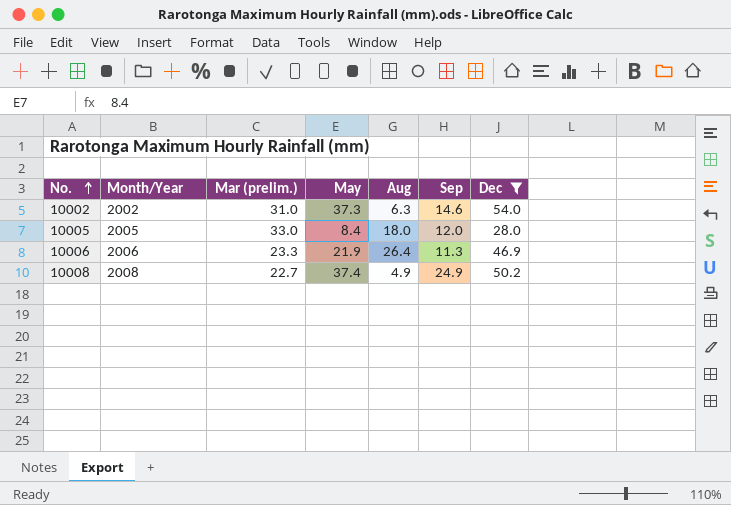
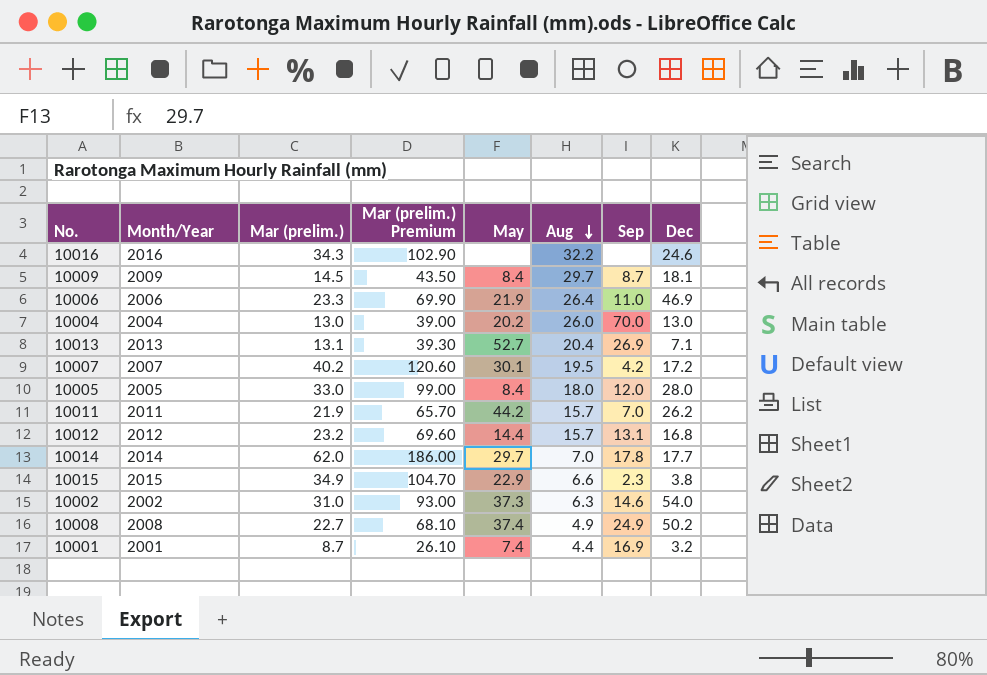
filter: Dec >= 28.0 -> none
row order: No. ascending -> Aug descending
column Mar (prelim.) Premium | formula: none -> [Mar (prelim.)] * 3
10006 | Sep: 11.3 -> 11.0

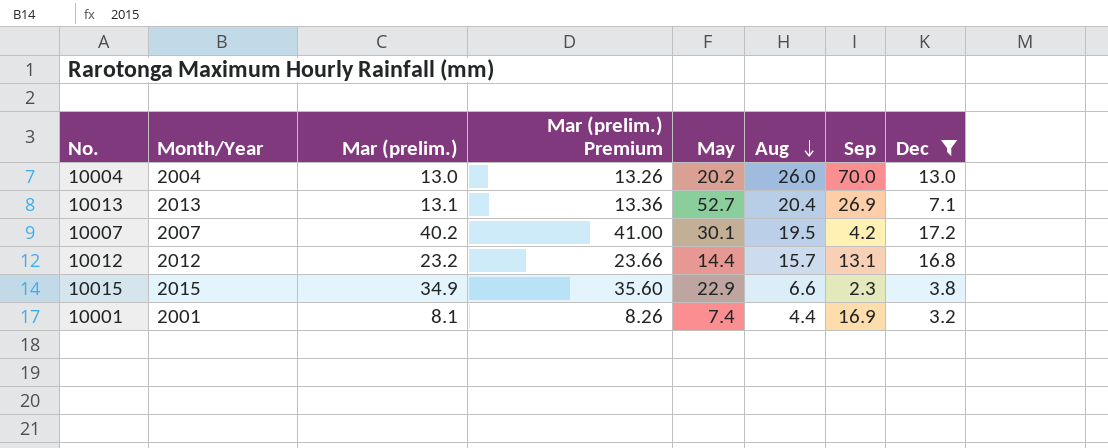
filter: none -> Dec <= 17.2
column Mar (prelim.) Premium | formula: [Mar (prelim.)] * 3 -> [Mar (prelim.)] * 1.02
10001 | Mar (prelim.): 8.7 -> 8.1

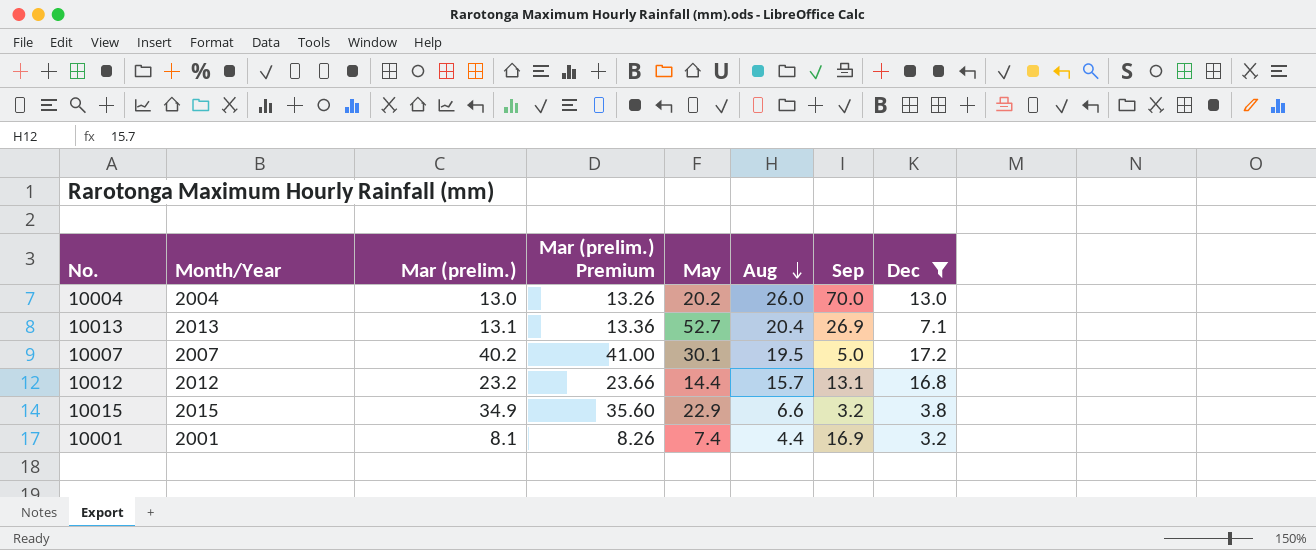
10007 | Sep: 4.2 -> 5.0
10015 | Sep: 2.3 -> 3.2

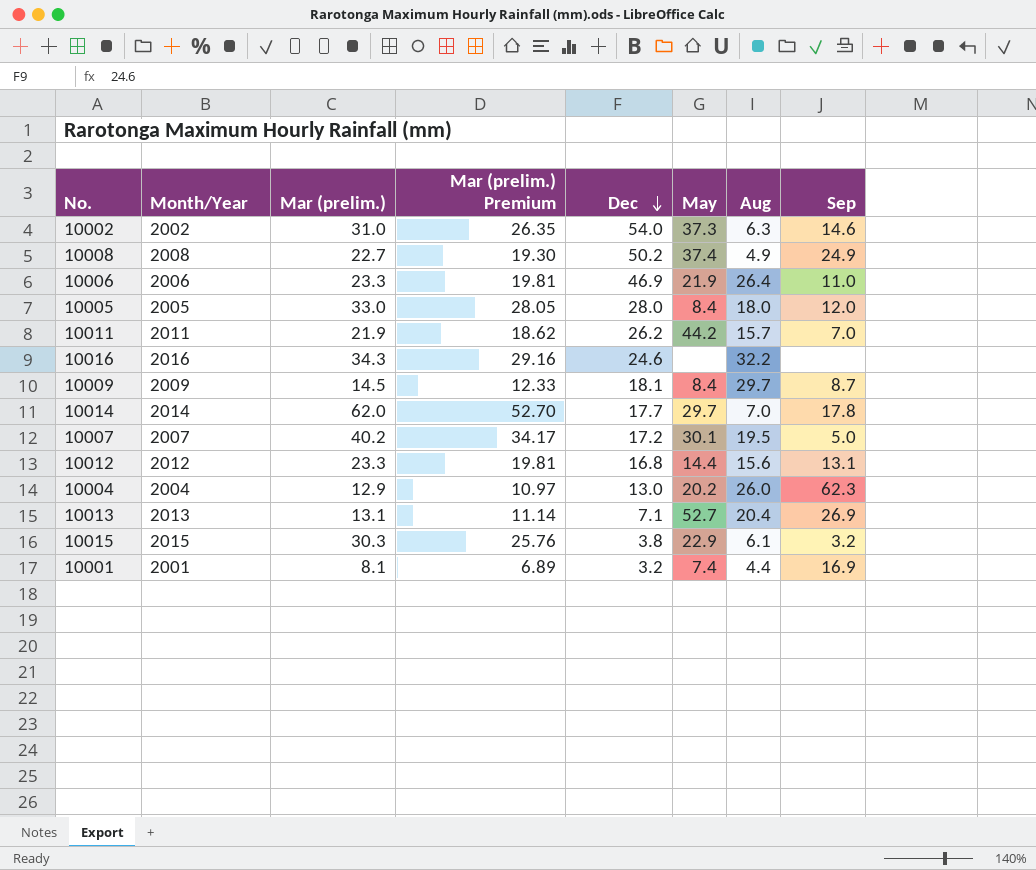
filter: Dec <= 17.2 -> none
row order: Aug descending -> Dec descending
column Mar (prelim.) Premium | formula: [Mar (prelim.)] * 1.02 -> [Mar (prelim.)] * 0.85
column Dec | position: 8 -> 5
10012 | Mar (prelim.): 23.2 -> 23.3
10012 | Aug: 15.7 -> 15.6
10004 | Mar (prelim.): 13.0 -> 12.9
10004 | Sep: 70.0 -> 62.3
10015 | Mar (prelim.): 34.9 -> 30.3
10015 | Aug: 6.6 -> 6.1

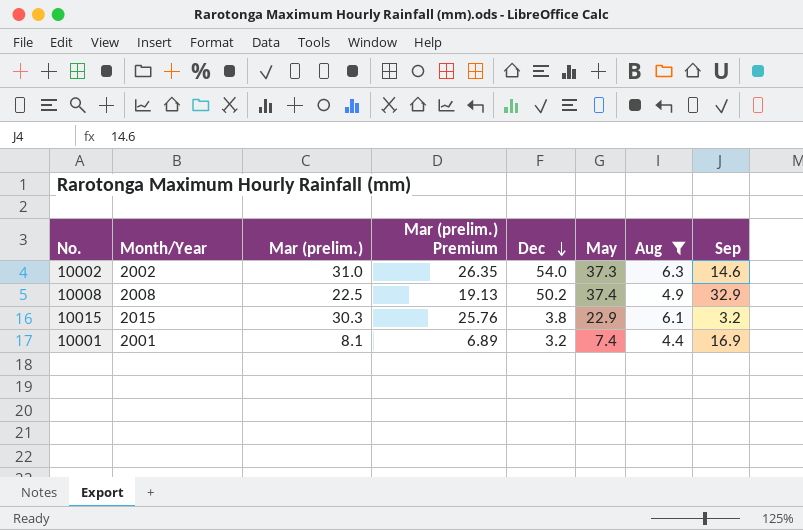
filter: none -> Aug <= 6.3
10008 | Mar (prelim.): 22.7 -> 22.5
10008 | Mar (prelim.) Premium: 19.30 -> 19.13
10008 | Sep: 24.9 -> 32.9

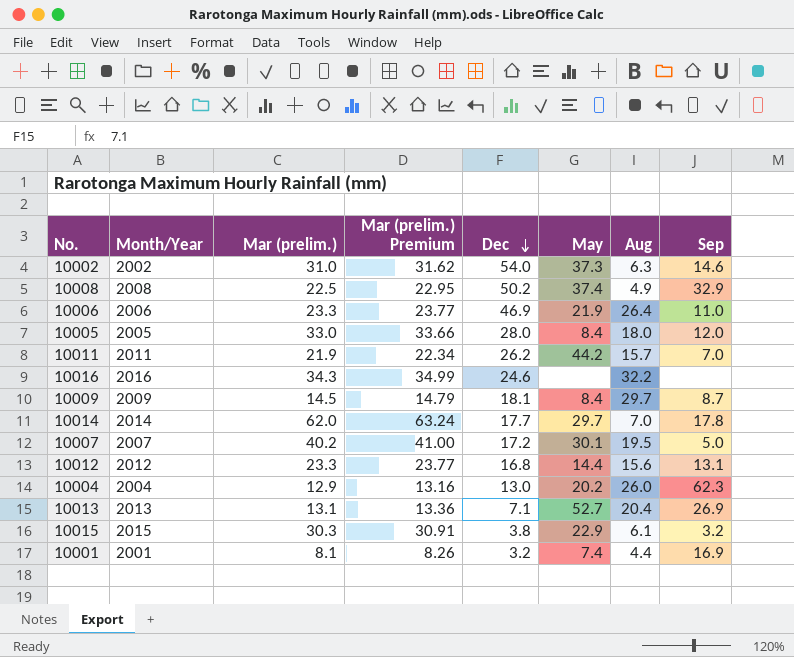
filter: Aug <= 6.3 -> none
column Mar (prelim.) Premium | formula: [Mar (prelim.)] * 0.85 -> [Mar (prelim.)] * 1.02

